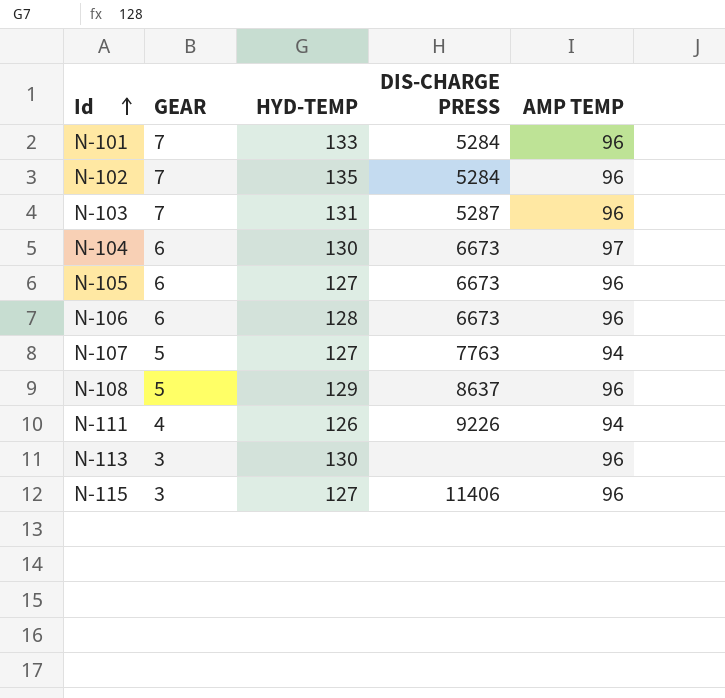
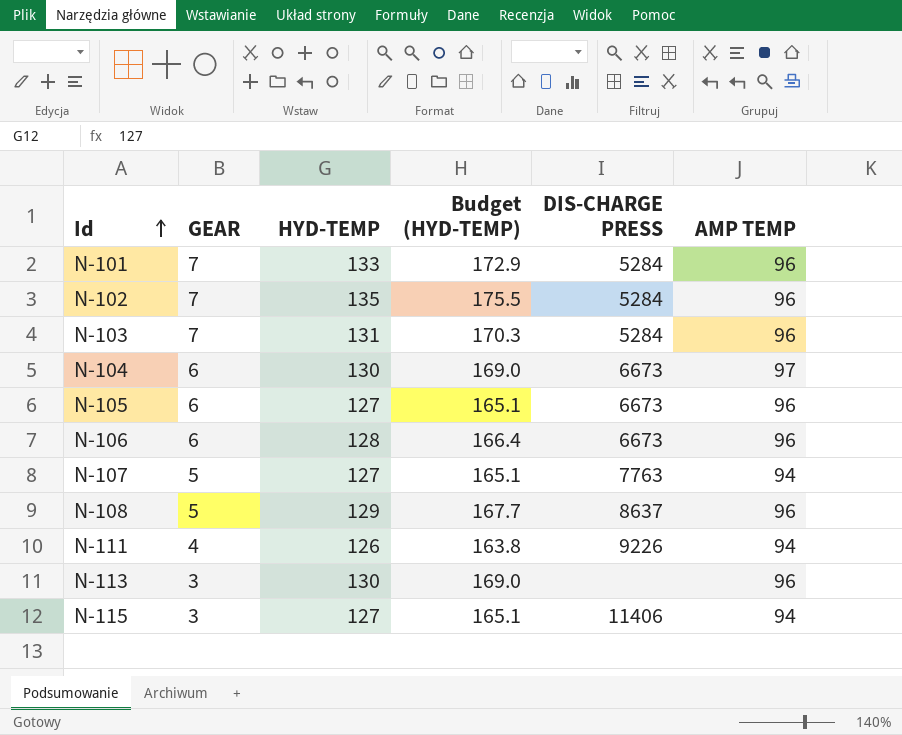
column Budget (HYD-TEMP) | formula: none -> [HYD-TEMP] * 1.3
N-103 | DIS-CHARGE PRESS: 5287 -> 5284
N-115 | AMP TEMP: 96 -> 94

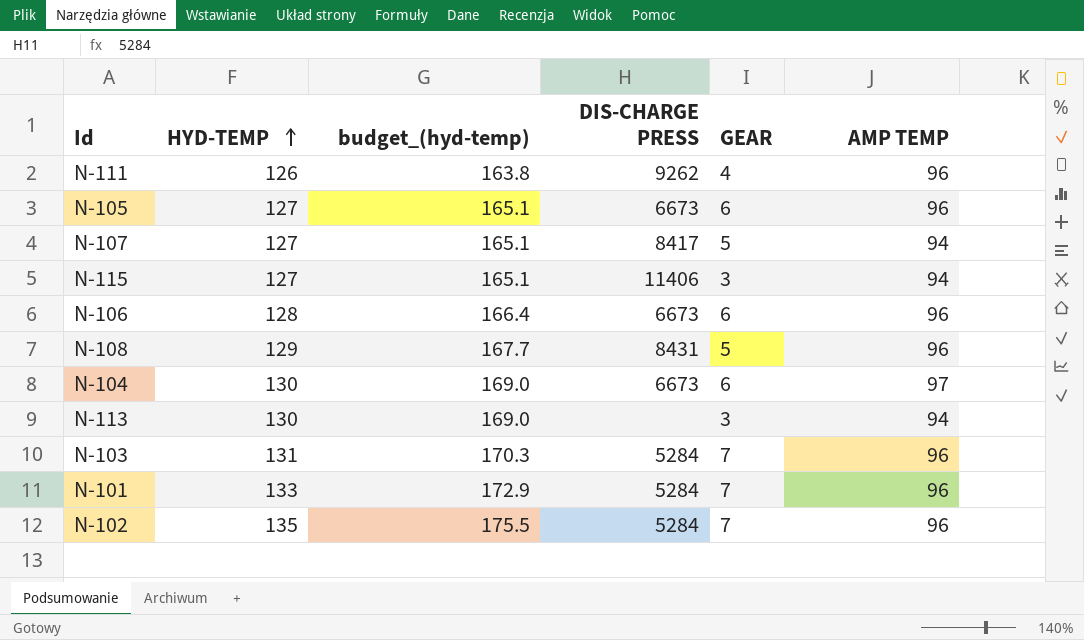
row order: Id ascending -> HYD-TEMP ascending
column name: Budget (HYD-TEMP) -> budget_(hyd-temp)
column GEAR | position: 2 -> 5
N-111 | DIS-CHARGE PRESS: 9226 -> 9262
N-111 | AMP TEMP: 94 -> 96
N-107 | DIS-CHARGE PRESS: 7763 -> 8417
N-108 | DIS-CHARGE PRESS: 8637 -> 8431
N-113 | AMP TEMP: 96 -> 94

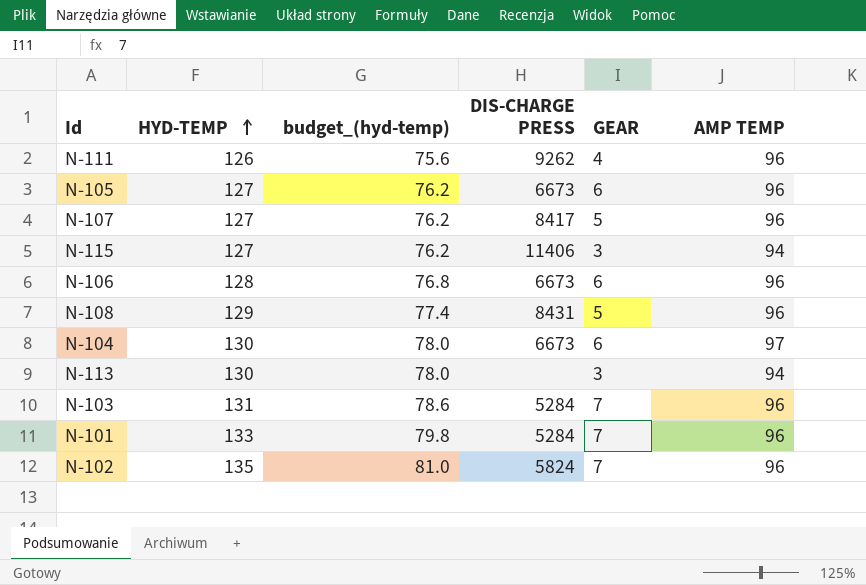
column budget_(hyd-temp) | formula: [HYD-TEMP] * 1.3 -> [HYD-TEMP] * 0.6
N-107 | AMP TEMP: 94 -> 96
N-102 | DIS-CHARGE PRESS: 5284 -> 5824

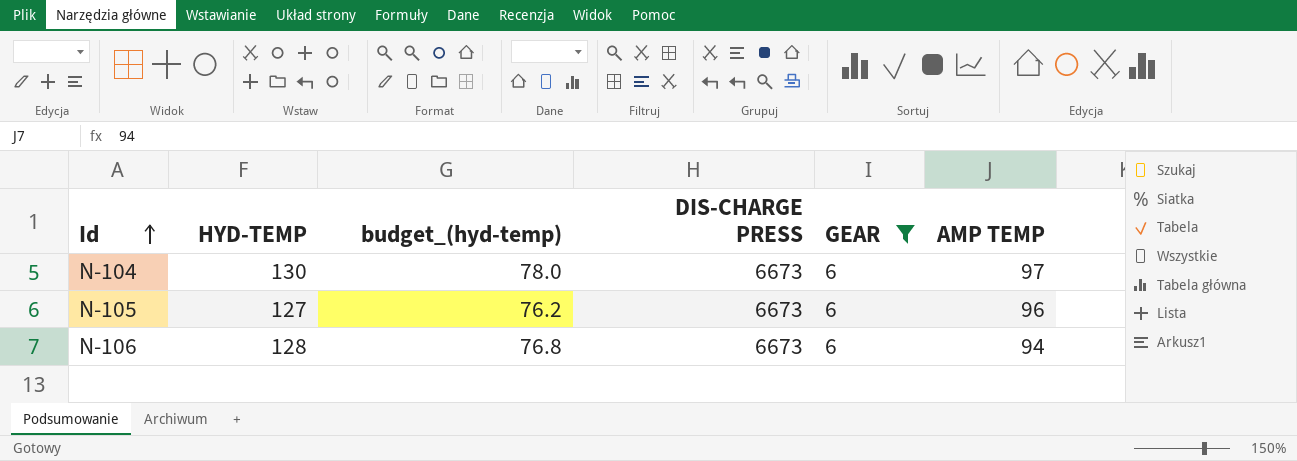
filter: none -> GEAR = 6
row order: HYD-TEMP ascending -> Id ascending
N-106 | AMP TEMP: 96 -> 94

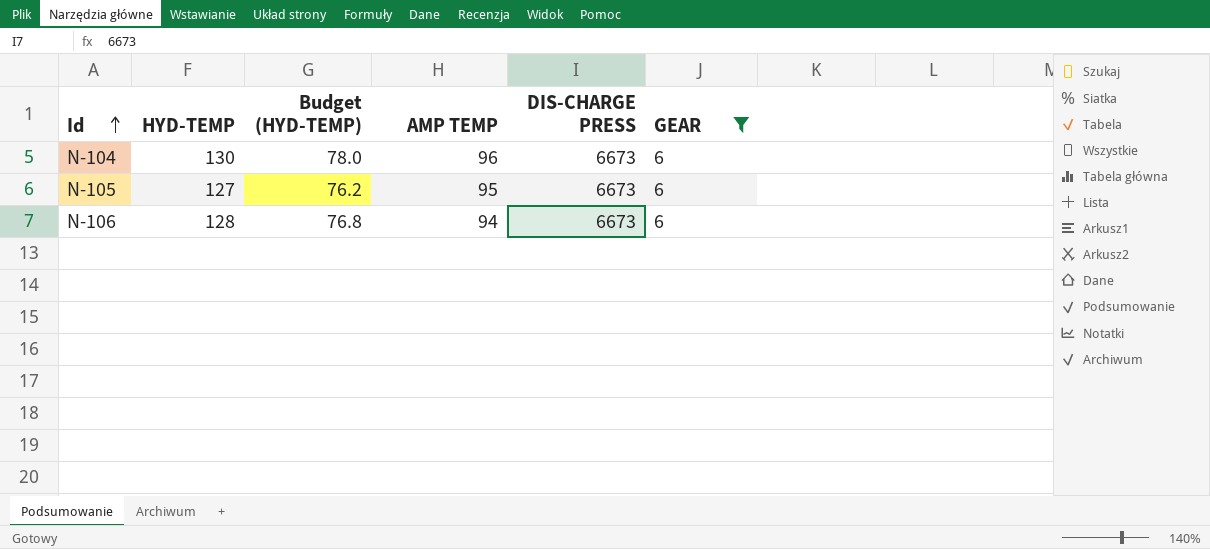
column name: budget_(hyd-temp) -> Budget (HYD-TEMP)
column AMP TEMP | position: 6 -> 4
N-104 | AMP TEMP: 97 -> 96
N-105 | AMP TEMP: 96 -> 95

